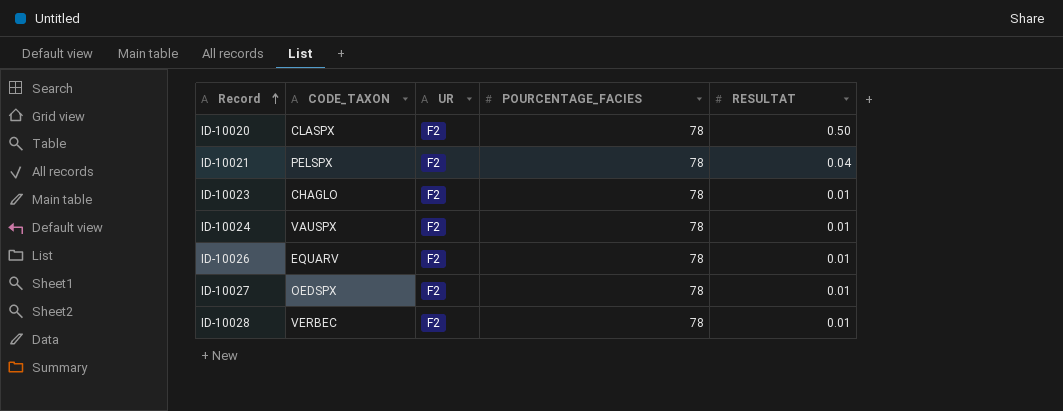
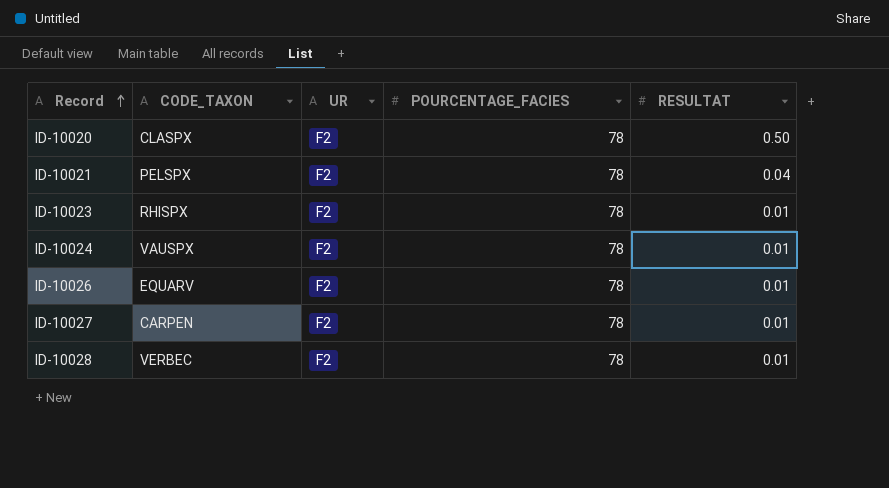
ID-10023 | CODE_TAXON: CHAGLO -> RHISPX
ID-10027 | CODE_TAXON: OEDSPX -> CARPEN

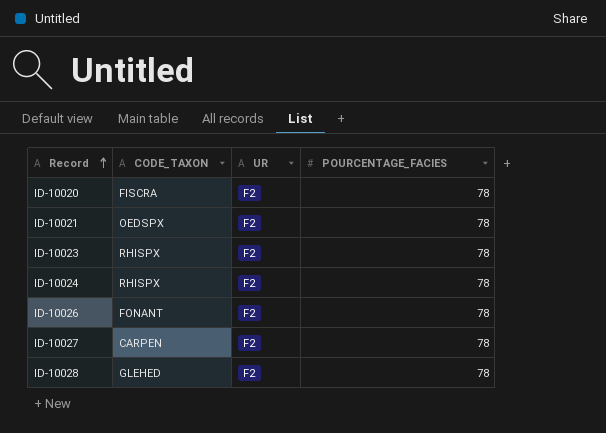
column RESULTAT | position: 5 -> none
ID-10020 | CODE_TAXON: CLASPX -> FISCRA
ID-10021 | CODE_TAXON: PELSPX -> OEDSPX
ID-10024 | CODE_TAXON: VAUSPX -> RHISPX
ID-10026 | CODE_TAXON: EQUARV -> FONANT
ID-10028 | CODE_TAXON: VERBEC -> GLEHED

